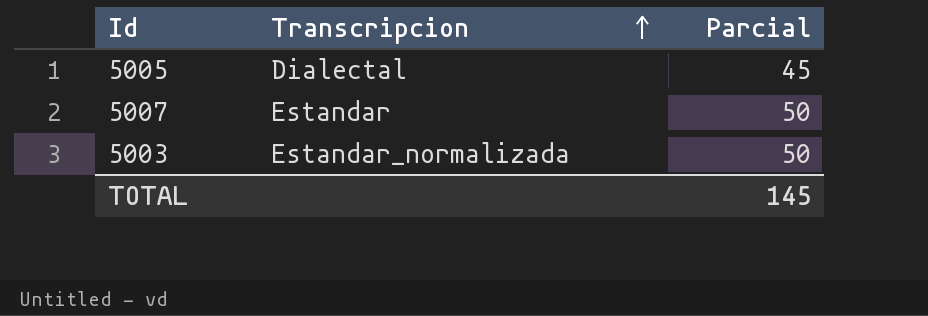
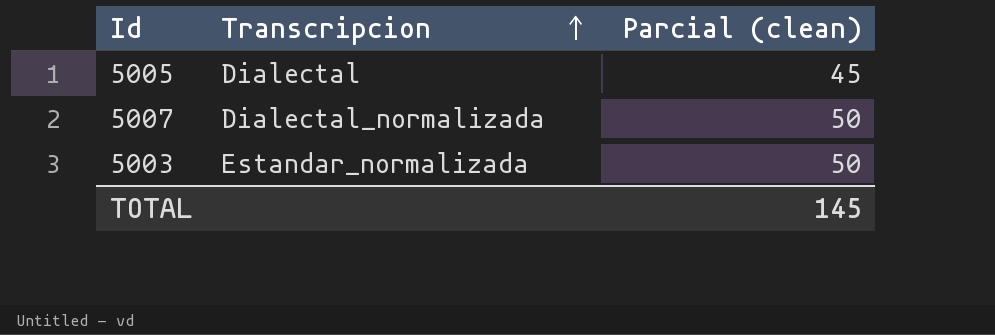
column name: Parcial -> Parcial (clean)
5007 | Transcripcion: Estandar -> Dialectal_normalizada

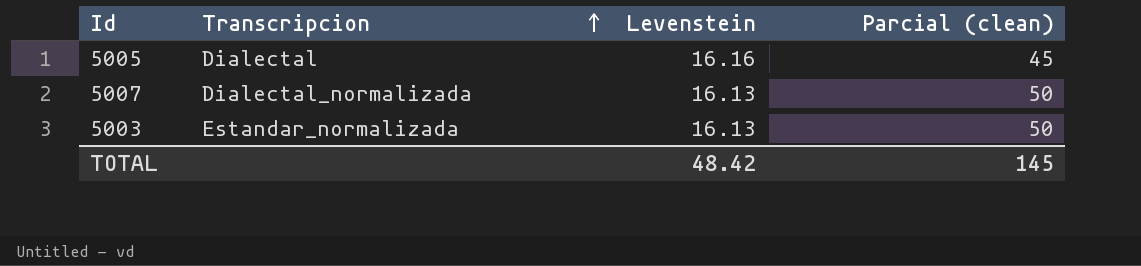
column Levenstein | position: none -> 3

